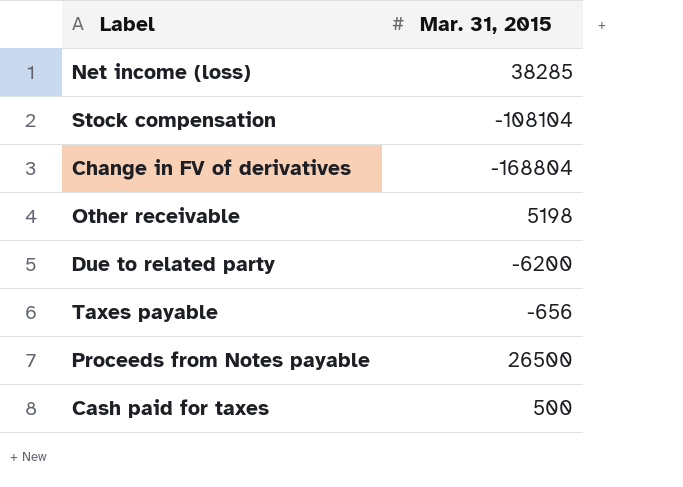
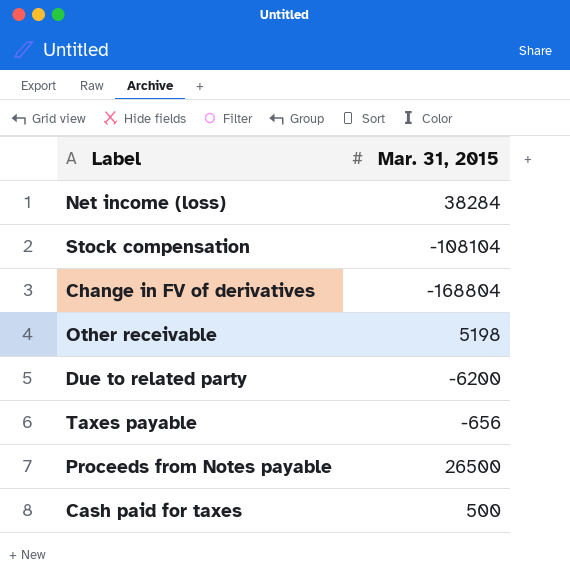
Net income (loss) | Mar. 31, 2015: 38285 -> 38284

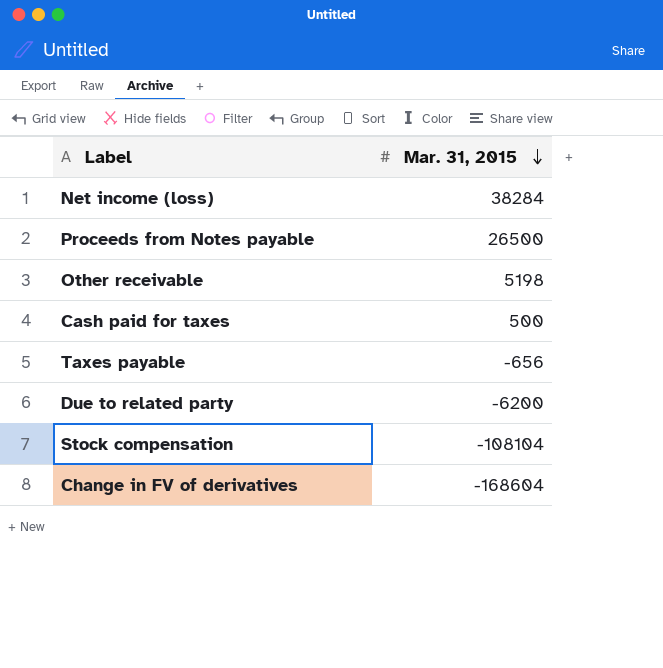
row order: none -> Mar. 31, 2015 descending
Change in FV of derivatives | Mar. 31, 2015: -168804 -> -168604

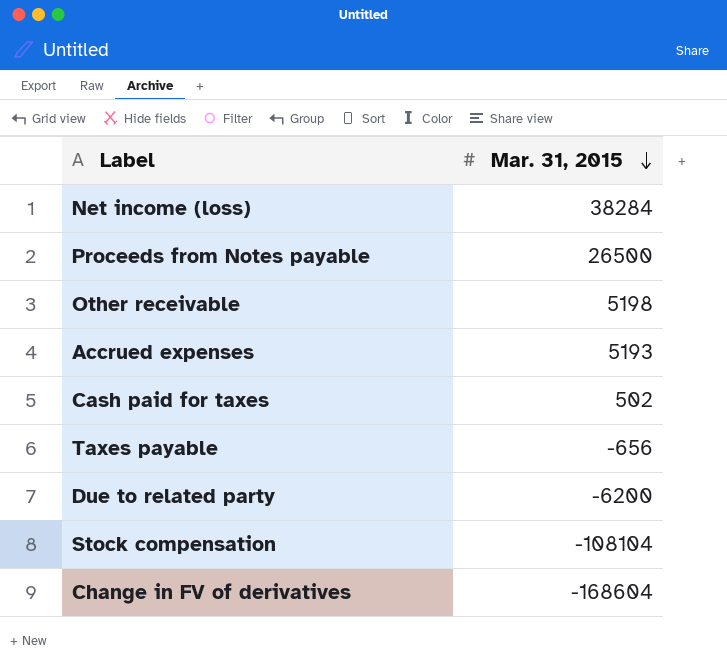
row Accrued expenses: none -> 5193
Cash paid for taxes | Mar. 31, 2015: 500 -> 502

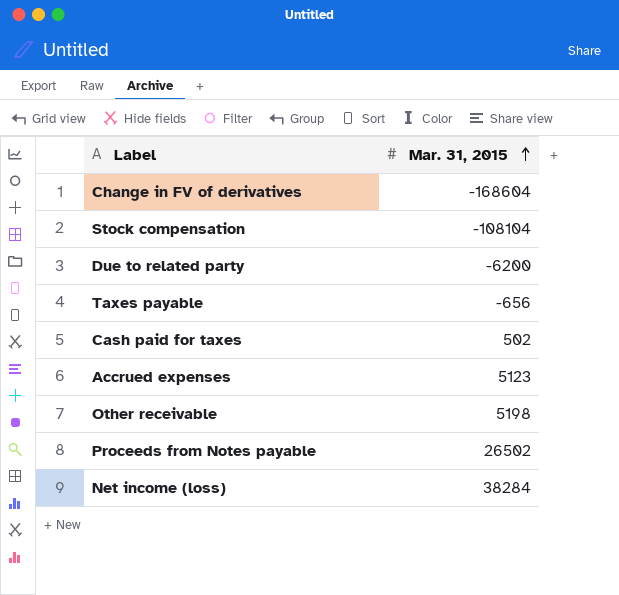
row order: Mar. 31, 2015 descending -> Mar. 31, 2015 ascending
Accrued expenses | Mar. 31, 2015: 5193 -> 5123
Proceeds from Notes payable | Mar. 31, 2015: 26500 -> 26502

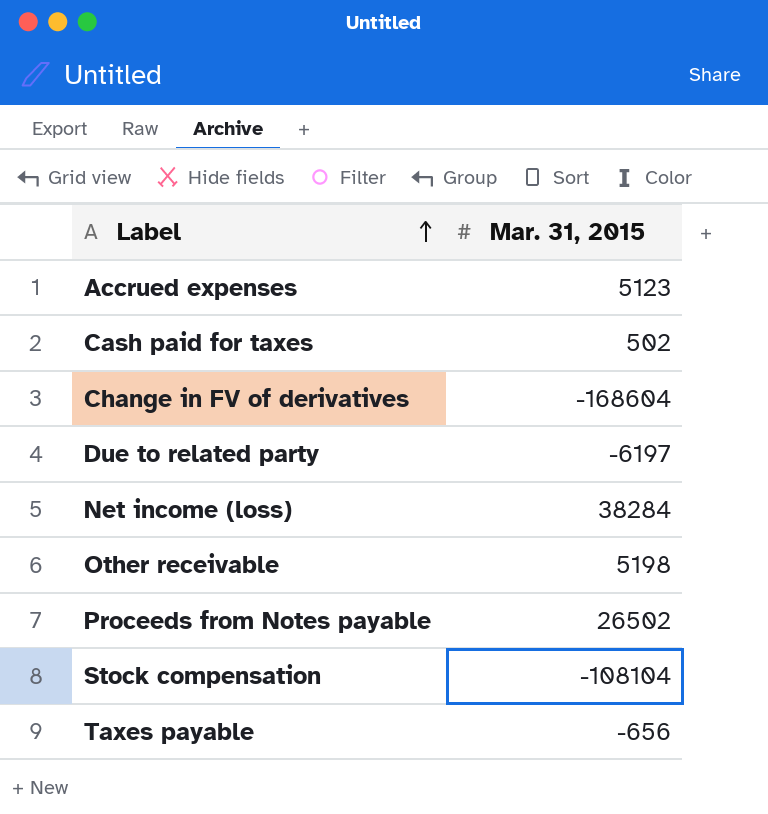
row order: Mar. 31, 2015 ascending -> Label ascending
Due to related party | Mar. 31, 2015: -6200 -> -6197

